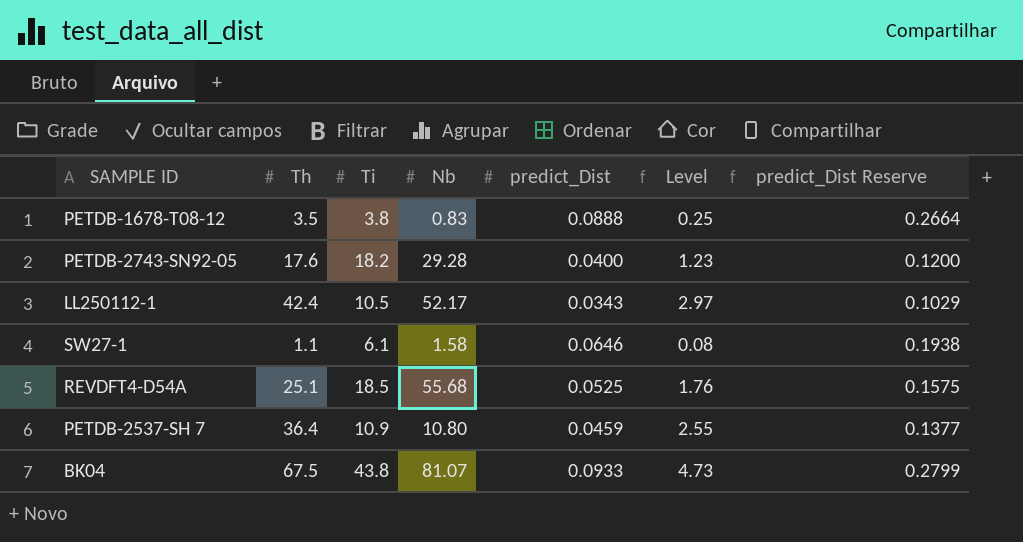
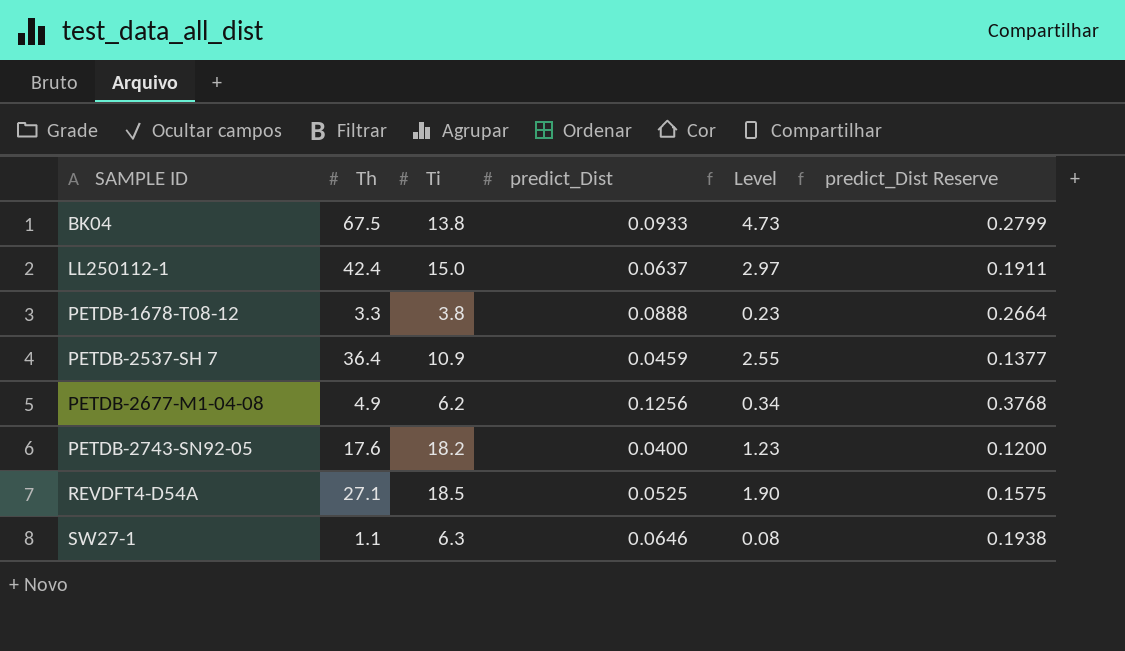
row order: none -> SAMPLE ID ascending
column Nb | position: 4 -> none
BK04 | Ti: 43.8 -> 13.8
LL250112-1 | Ti: 10.5 -> 15.0
LL250112-1 | predict_Dist: 0.0343 -> 0.0637
LL250112-1 | predict_Dist Reserve: 0.1029 -> 0.1911
PETDB-1678-T08-12 | Th: 3.5 -> 3.3
PETDB-1678-T08-12 | Level: 0.25 -> 0.23
row PETDB-2677-M1-04-08: none -> 4.9 | 6.2 | 0.1256 | 0.34 | 0.3768
REVDFT4-D54A | Th: 25.1 -> 27.1
REVDFT4-D54A | Level: 1.76 -> 1.90
SW27-1 | Ti: 6.1 -> 6.3

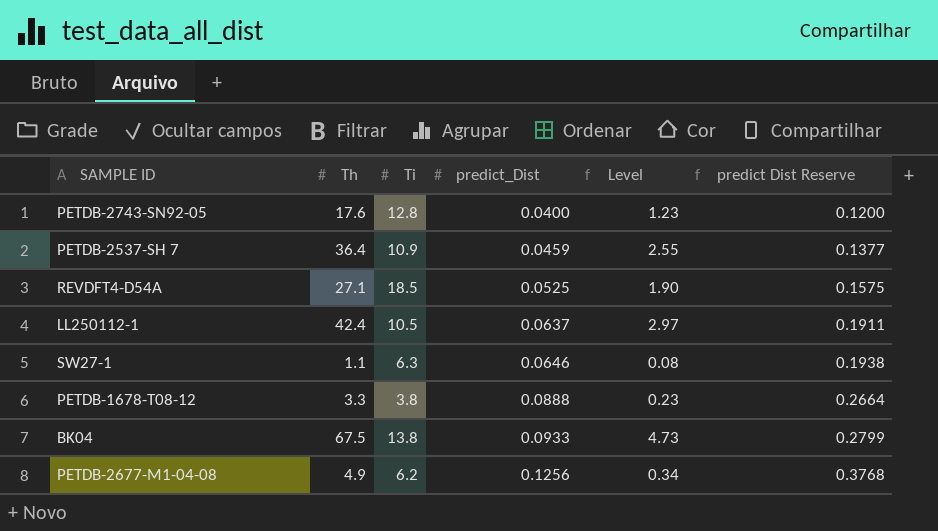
row order: SAMPLE ID ascending -> predict_Dist ascending
column name: predict_Dist Reserve -> predict Dist Reserve
PETDB-2743-SN92-05 | Ti: 18.2 -> 12.8
LL250112-1 | Ti: 15.0 -> 10.5

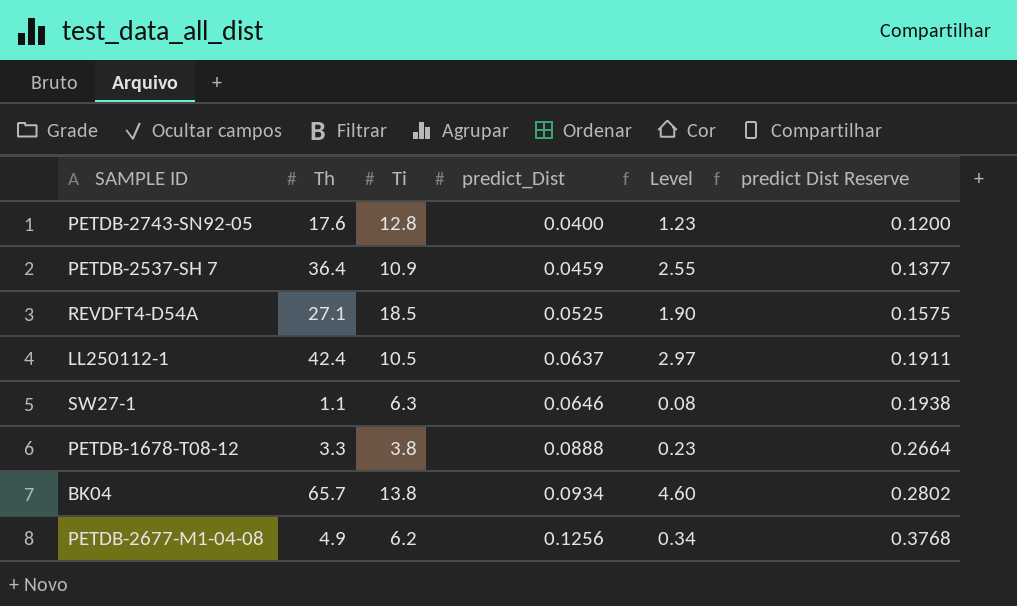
BK04 | Th: 67.5 -> 65.7
BK04 | predict_Dist: 0.0933 -> 0.0934
BK04 | Level: 4.73 -> 4.60
BK04 | predict Dist Reserve: 0.2799 -> 0.2802

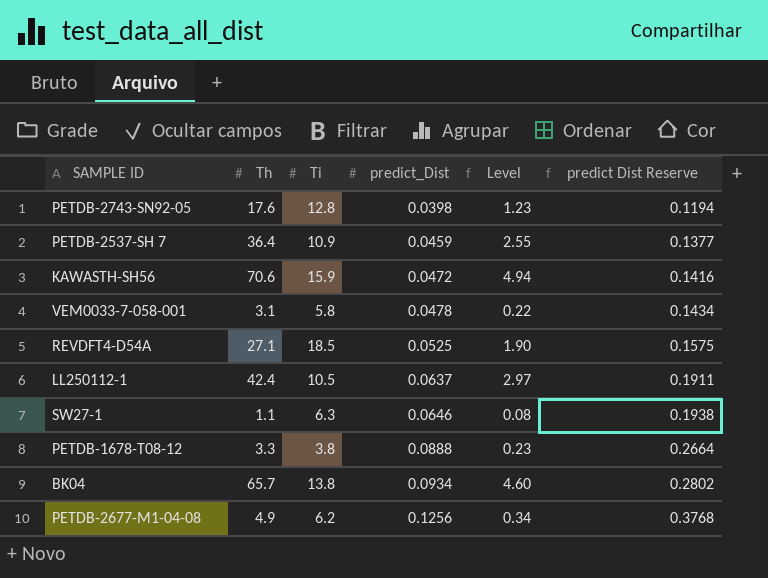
PETDB-2743-SN92-05 | predict_Dist: 0.0400 -> 0.0398
PETDB-2743-SN92-05 | predict Dist Reserve: 0.1200 -> 0.1194
row KAWASTH-SH56: none -> 70.6 | 15.9 | 0.0472 | 4.94 | 0.1416
row VEM0033-7-058-001: none -> 3.1 | 5.8 | 0.0478 | 0.22 | 0.1434

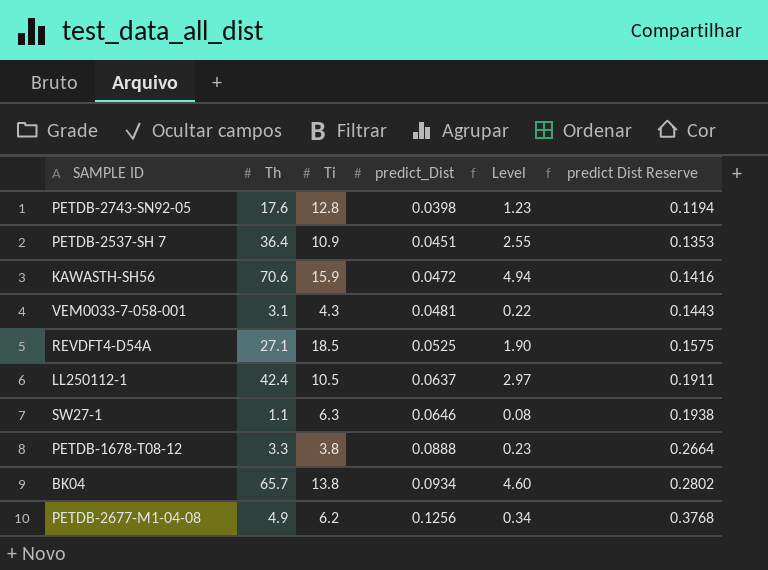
PETDB-2537-SH 7 | predict_Dist: 0.0459 -> 0.0451
PETDB-2537-SH 7 | predict Dist Reserve: 0.1377 -> 0.1353
VEM0033-7-058-001 | Ti: 5.8 -> 4.3
VEM0033-7-058-001 | predict_Dist: 0.0478 -> 0.0481
VEM0033-7-058-001 | predict Dist Reserve: 0.1434 -> 0.1443

